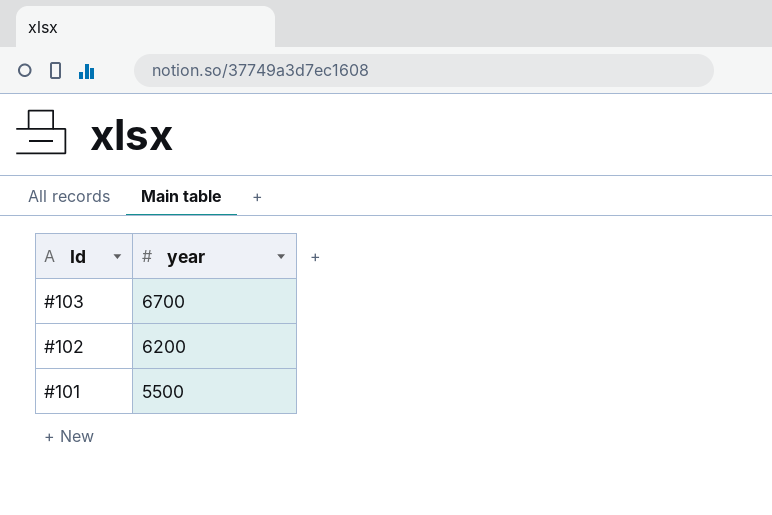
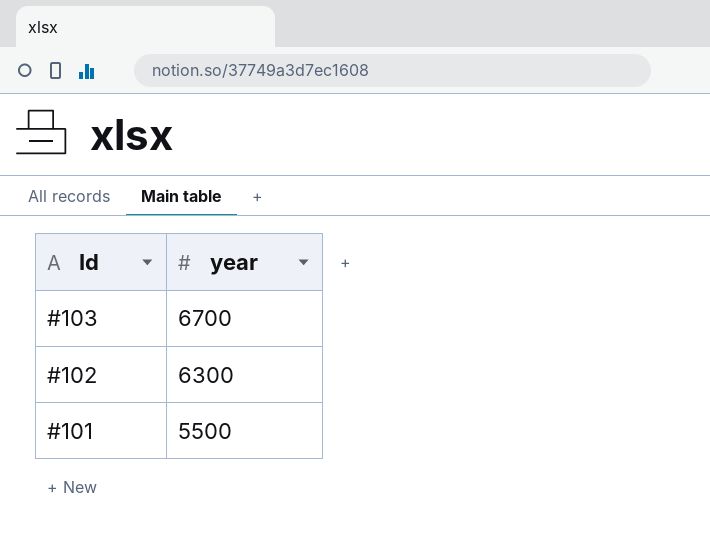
#102 | year: 6200 -> 6300

